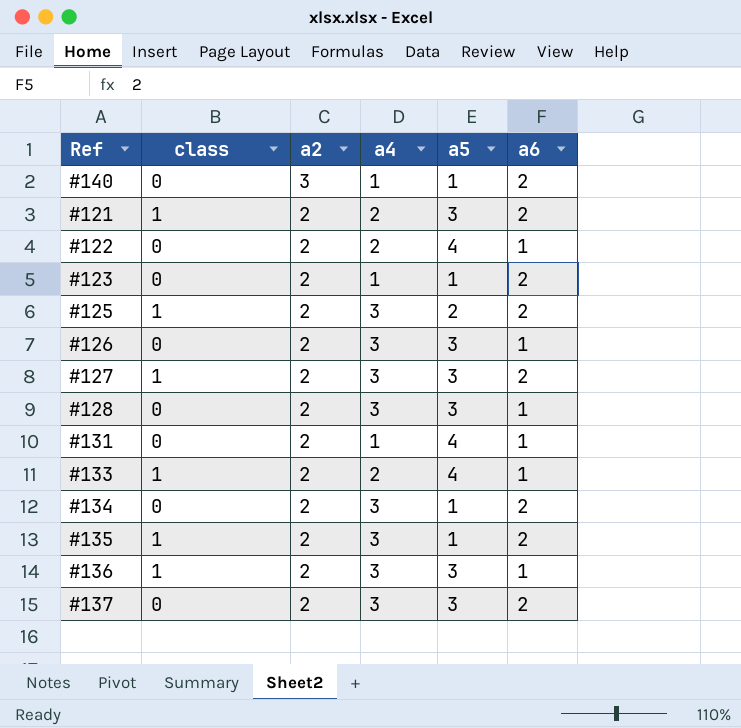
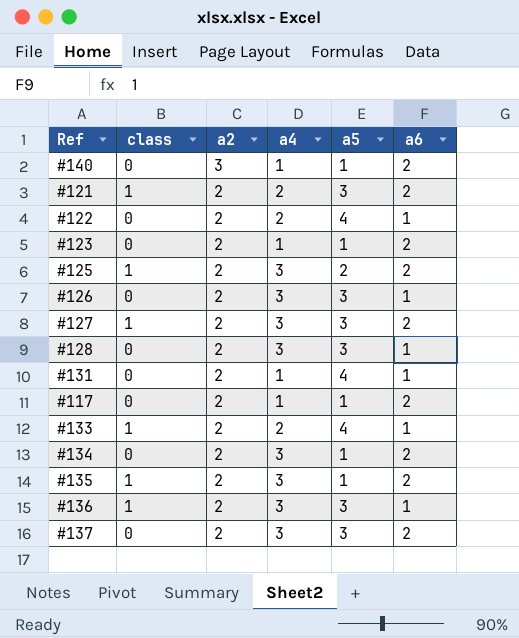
row #117: none -> 0 | 2 | 1 | 1 | 2

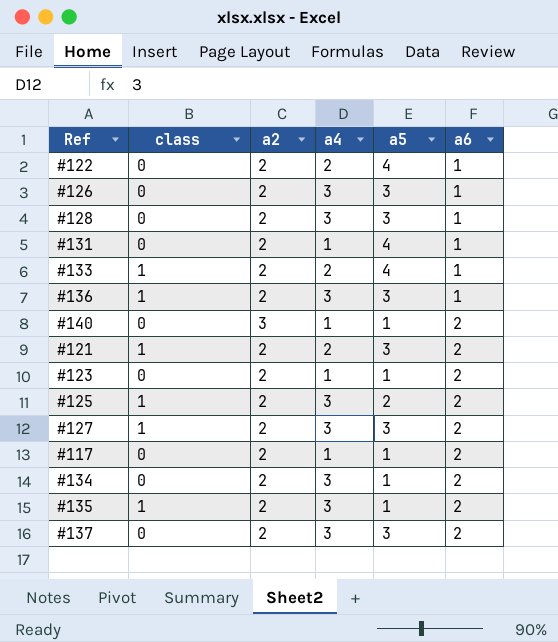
row order: a2 descending -> a6 ascending

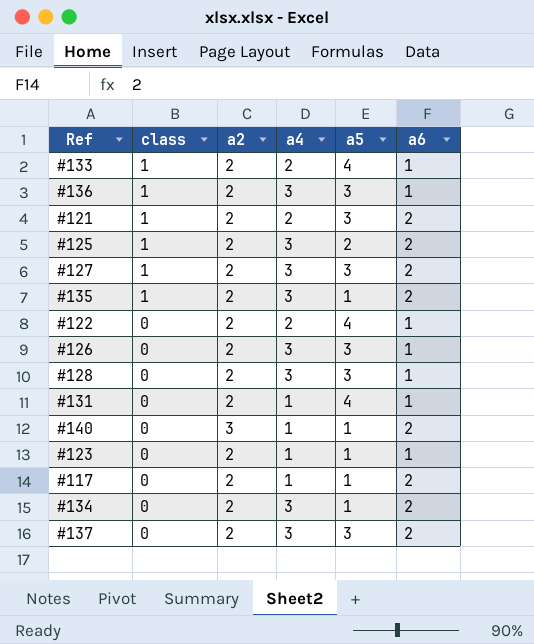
row order: a6 ascending -> class descending
#123 | a6: 2 -> 1

